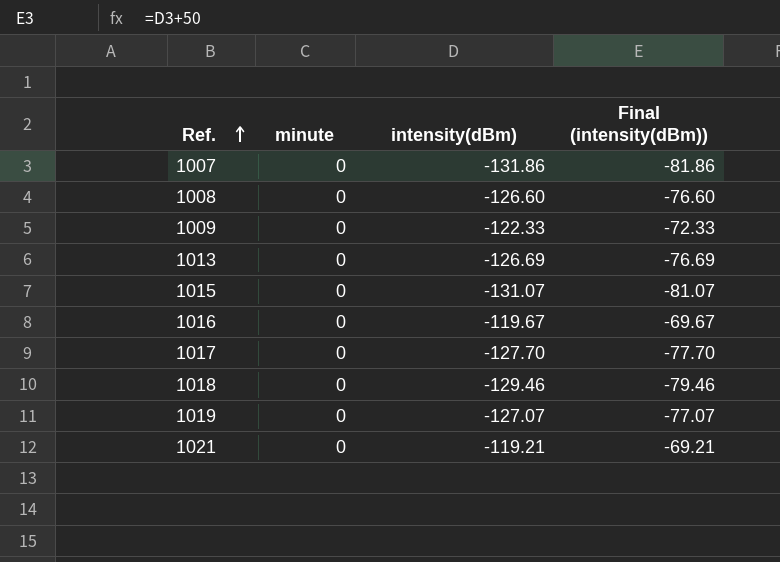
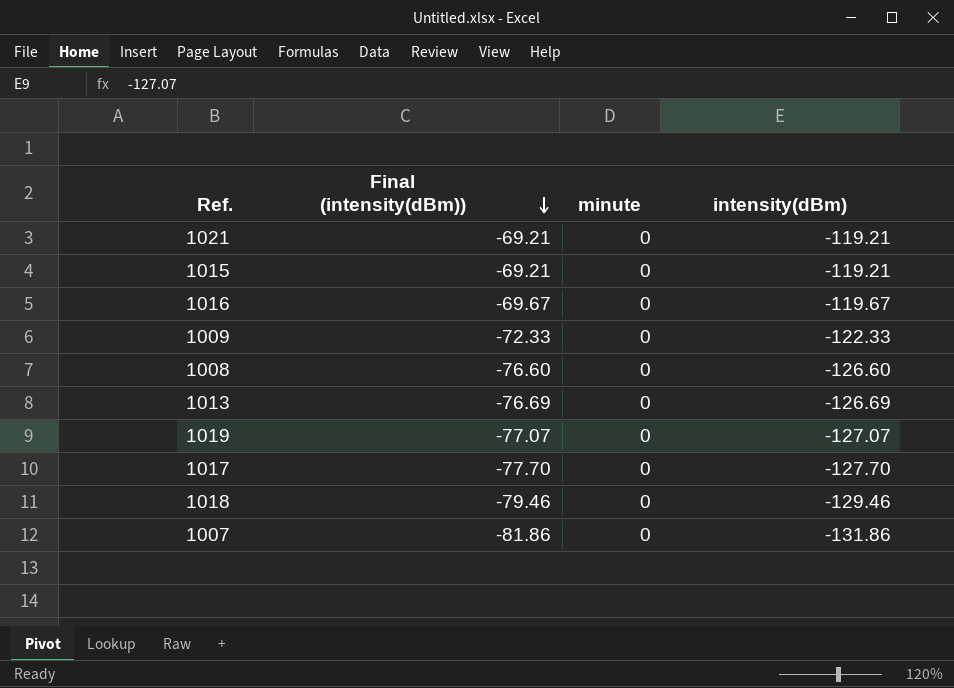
row order: Ref. ascending -> Final (intensity(dBm)) descending
column Final (intensity(dBm)) | position: 4 -> 2
1015 | Final (intensity(dBm)): -81.07 -> -69.21
1015 | intensity(dBm): -131.07 -> -119.21

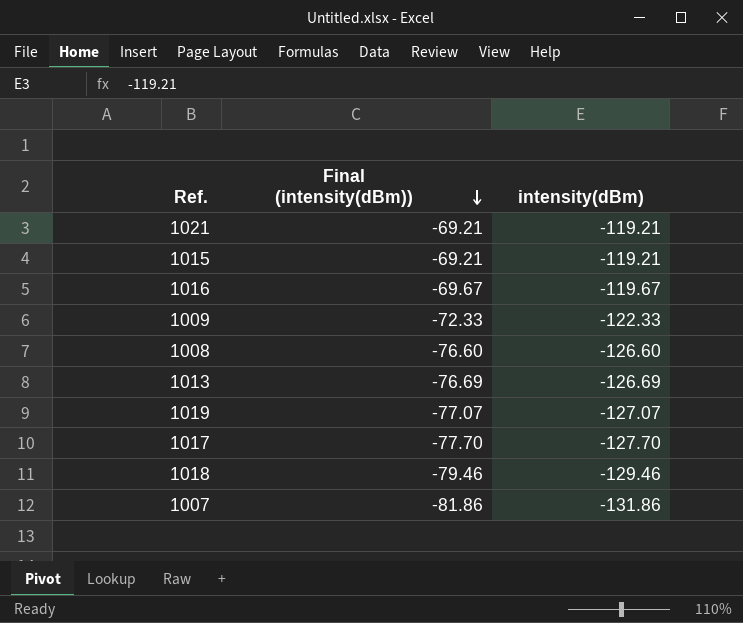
column minute | position: 3 -> none

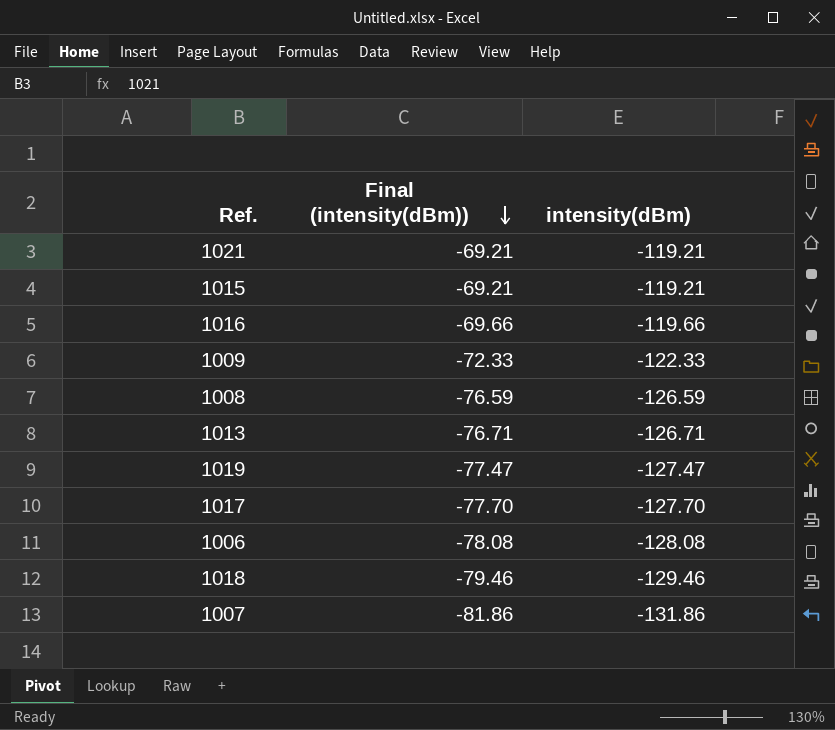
1016 | Final (intensity(dBm)): -69.67 -> -69.66
1016 | intensity(dBm): -119.67 -> -119.66
1008 | Final (intensity(dBm)): -76.60 -> -76.59
1008 | intensity(dBm): -126.60 -> -126.59
1013 | Final (intensity(dBm)): -76.69 -> -76.71
1013 | intensity(dBm): -126.69 -> -126.71
1019 | Final (intensity(dBm)): -77.07 -> -77.47
1019 | intensity(dBm): -127.07 -> -127.47
row 1006: none -> -78.08 | -128.08

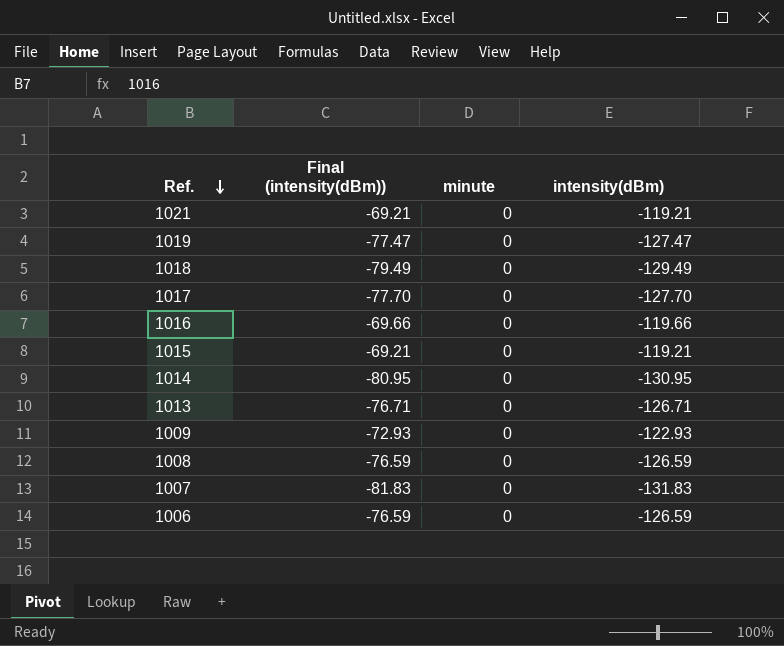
row order: Final (intensity(dBm)) descending -> Ref. descending
column minute | position: none -> 3
1018 | Final (intensity(dBm)): -79.46 -> -79.49
1018 | intensity(dBm): -129.46 -> -129.49
row 1014: none -> -80.95 | 0 | -130.95
1009 | Final (intensity(dBm)): -72.33 -> -72.93
1009 | intensity(dBm): -122.33 -> -122.93
1007 | Final (intensity(dBm)): -81.86 -> -81.83
1007 | intensity(dBm): -131.86 -> -131.83
1006 | Final (intensity(dBm)): -78.08 -> -76.59
1006 | intensity(dBm): -128.08 -> -126.59

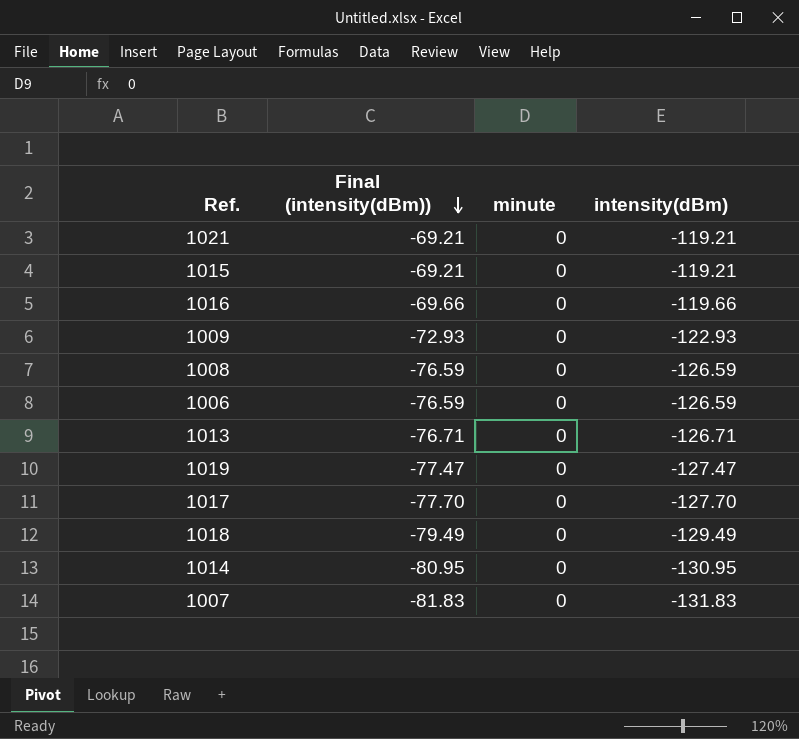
row order: Ref. descending -> Final (intensity(dBm)) descending

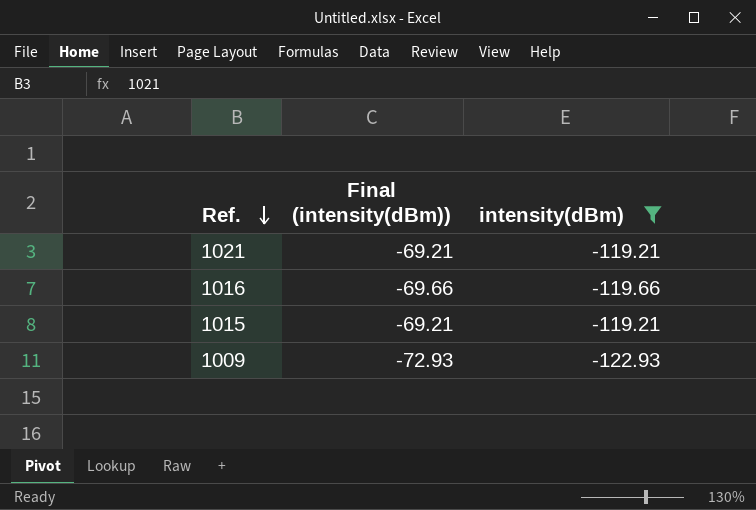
filter: none -> intensity(dBm) >= -122.93
row order: Final (intensity(dBm)) descending -> Ref. descending
column minute | position: 3 -> none

